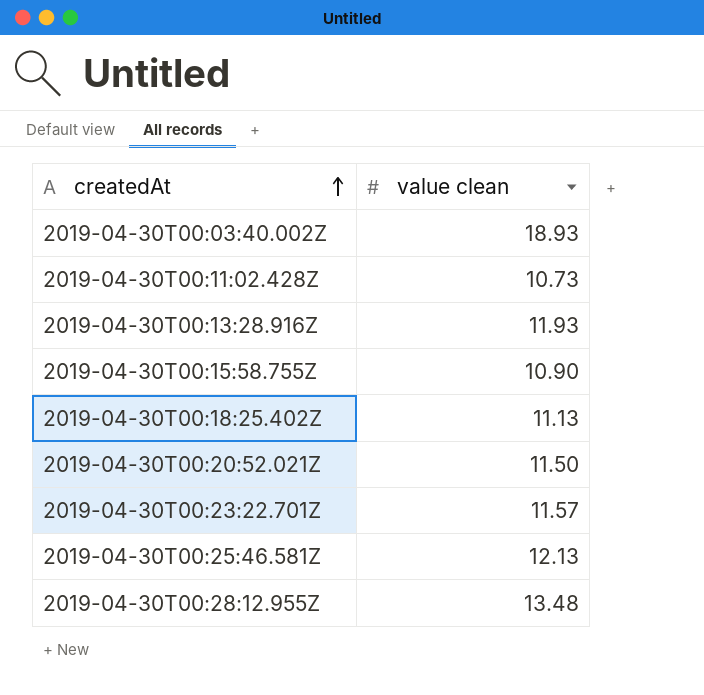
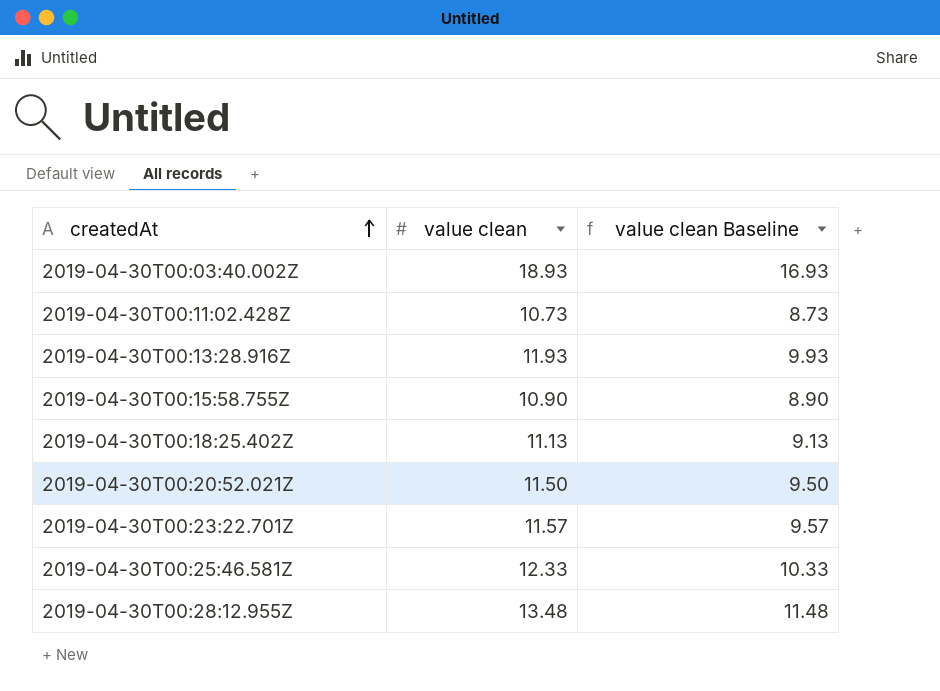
column value clean Baseline | formula: none -> [value clean] - 2
2019-04-30T00:25:46.581Z | value clean: 12.13 -> 12.33

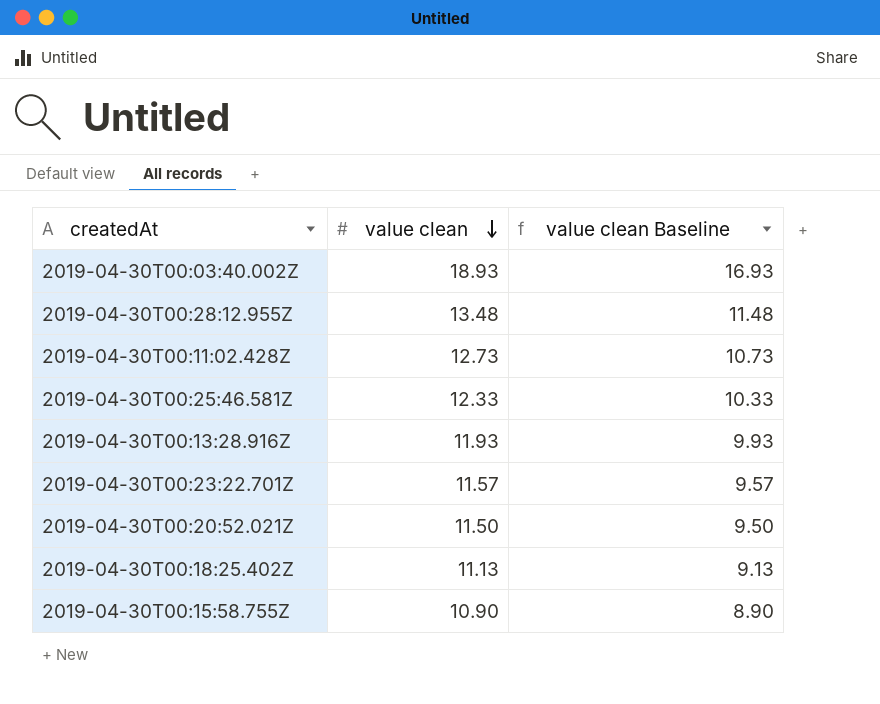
row order: createdAt ascending -> value clean descending
2019-04-30T00:11:02.428Z | value clean: 10.73 -> 12.73
2019-04-30T00:11:02.428Z | value clean Baseline: 8.73 -> 10.73

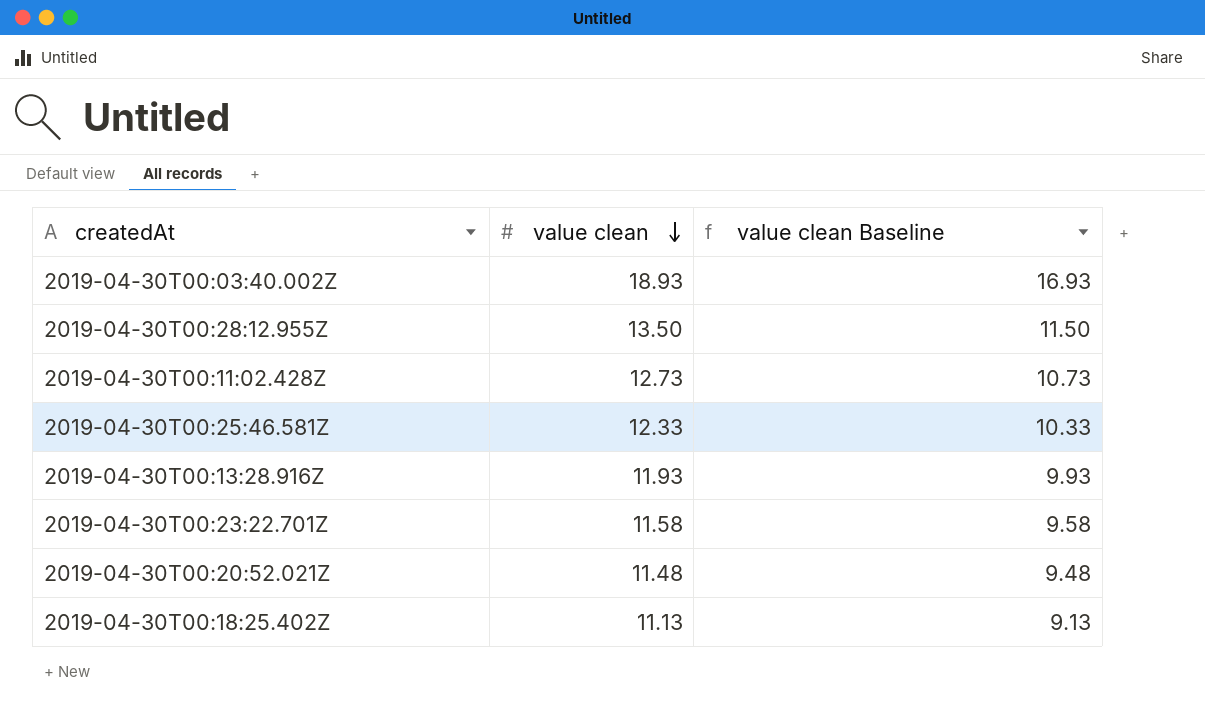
row 2019-04-30T00:15:58.755Z: 10.90 | 8.90 -> none
2019-04-30T00:28:12.955Z | value clean: 13.48 -> 13.50
2019-04-30T00:28:12.955Z | value clean Baseline: 11.48 -> 11.50
2019-04-30T00:23:22.701Z | value clean: 11.57 -> 11.58
2019-04-30T00:23:22.701Z | value clean Baseline: 9.57 -> 9.58
2019-04-30T00:20:52.021Z | value clean: 11.50 -> 11.48
2019-04-30T00:20:52.021Z | value clean Baseline: 9.50 -> 9.48

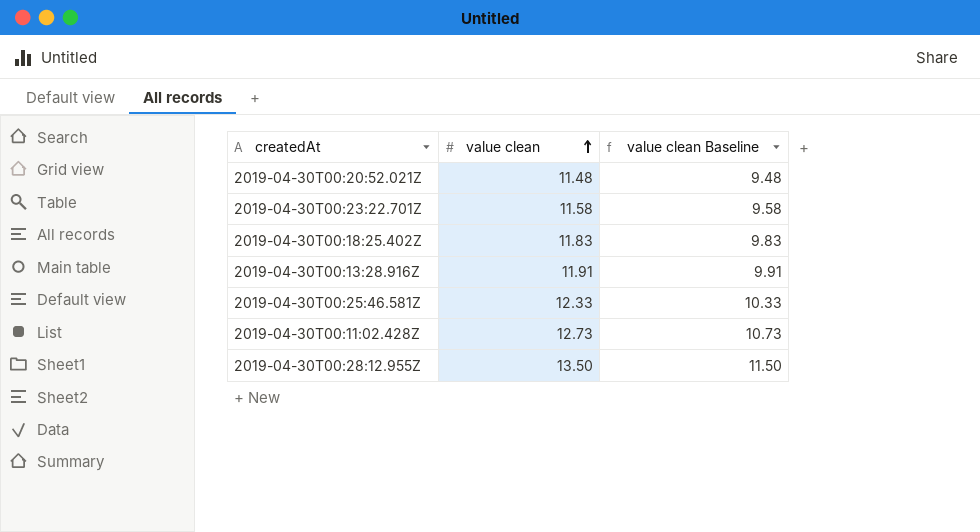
row order: value clean descending -> value clean ascending
row 2019-04-30T00:03:40.002Z: 18.93 | 16.93 -> none
2019-04-30T00:18:25.402Z | value clean: 11.13 -> 11.83
2019-04-30T00:18:25.402Z | value clean Baseline: 9.13 -> 9.83
2019-04-30T00:13:28.916Z | value clean: 11.93 -> 11.91
2019-04-30T00:13:28.916Z | value clean Baseline: 9.93 -> 9.91

